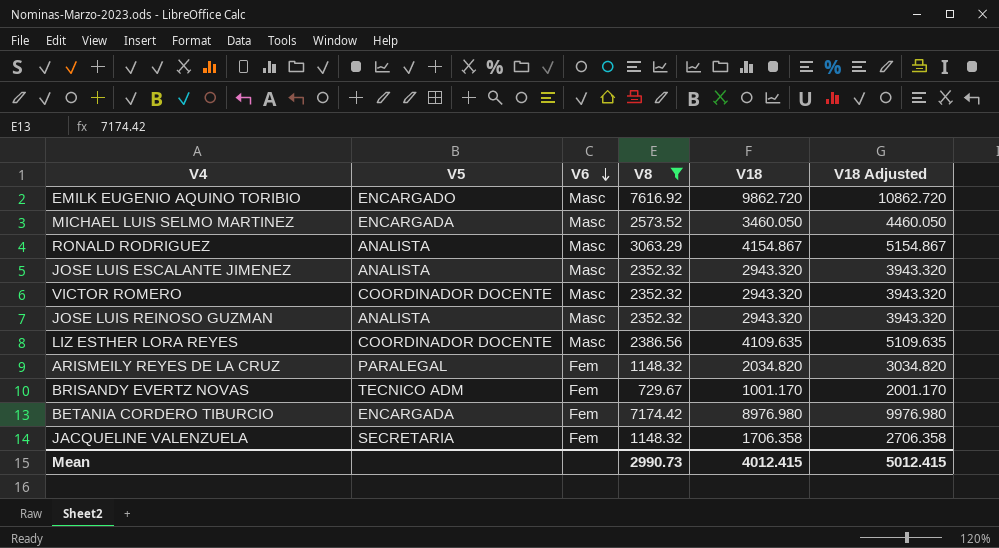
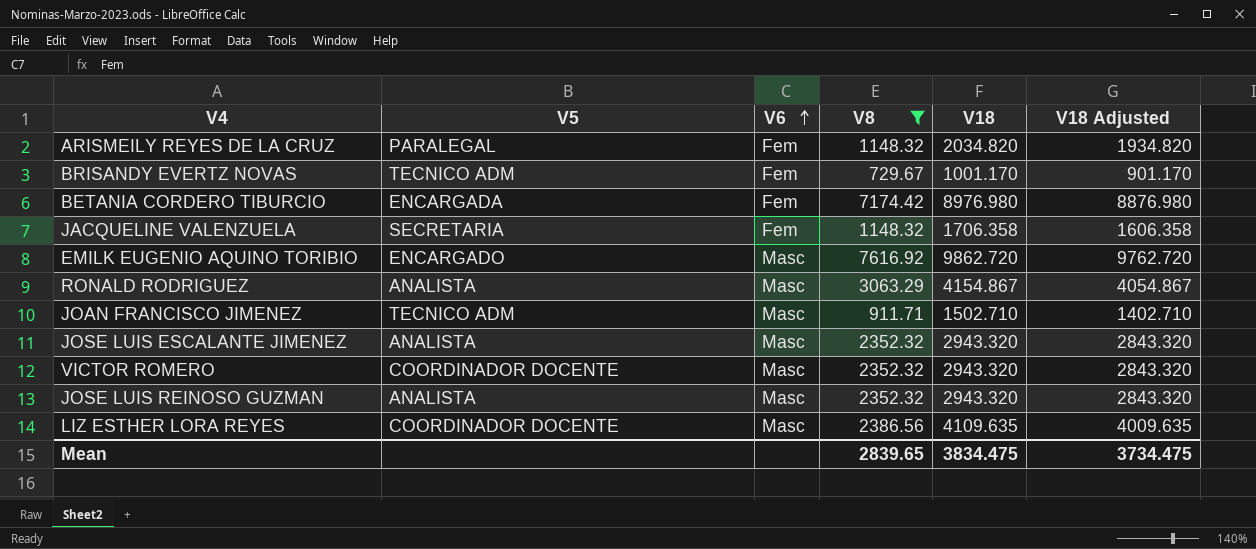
row order: V6 descending -> V6 ascending
column V18 Adjusted | formula: [V18] + 1000 -> [V18] - 100
row MICHAEL LUIS SELMO MARTINEZ: ENCARGADA | Masc | 2573.52 | 3460.050 | 4460.050 -> none
row JOAN FRANCISCO JIMENEZ: none -> TECNICO ADM | Masc | 911.71 | 1502.710 | 1402.710
Mean | V8: 2990.73 -> 2839.65
Mean | V18: 4012.415 -> 3834.475
Mean | V18 Adjusted: 5012.415 -> 3734.475

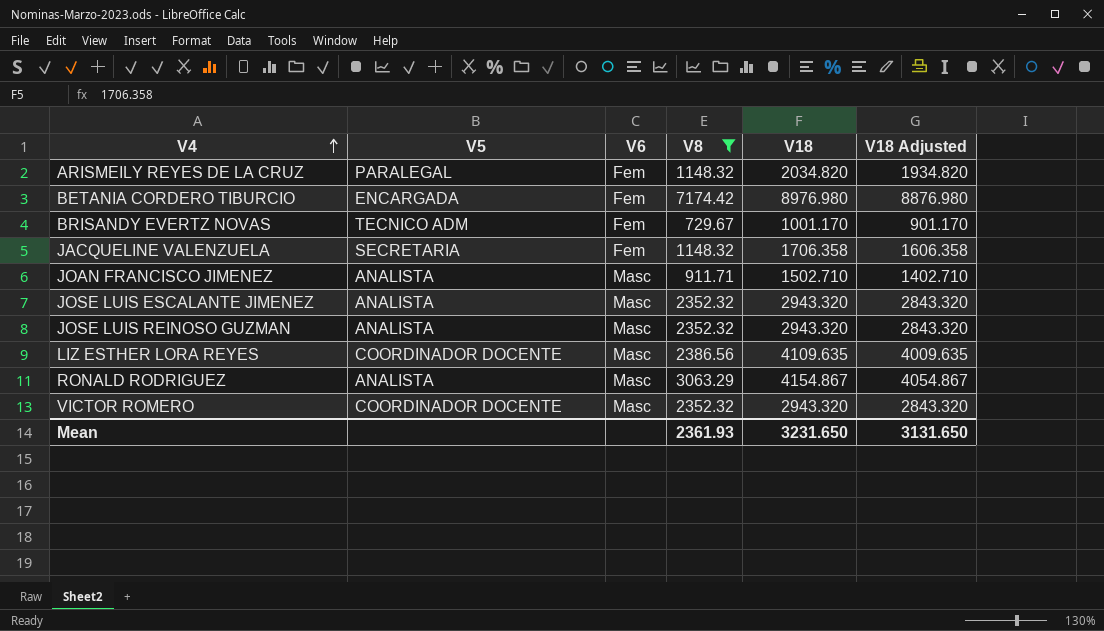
row order: V6 ascending -> V4 ascending
row EMILK EUGENIO AQUINO TORIBIO: ENCARGADO | Masc | 7616.92 | 9862.720 | 9762.720 -> none
JOAN FRANCISCO JIMENEZ | V5: TECNICO ADM -> ANALISTA
Mean | V8: 2839.65 -> 2361.93
Mean | V18: 3834.475 -> 3231.650
Mean | V18 Adjusted: 3734.475 -> 3131.650

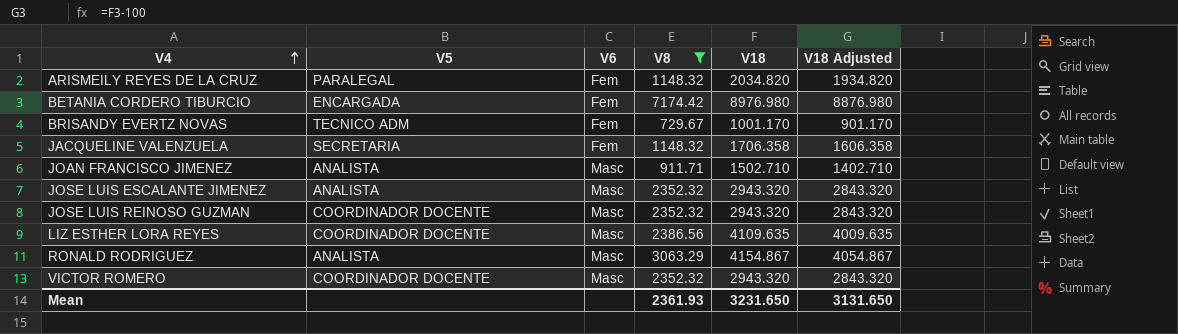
JOSE LUIS REINOSO GUZMAN | V5: ANALISTA -> COORDINADOR DOCENTE

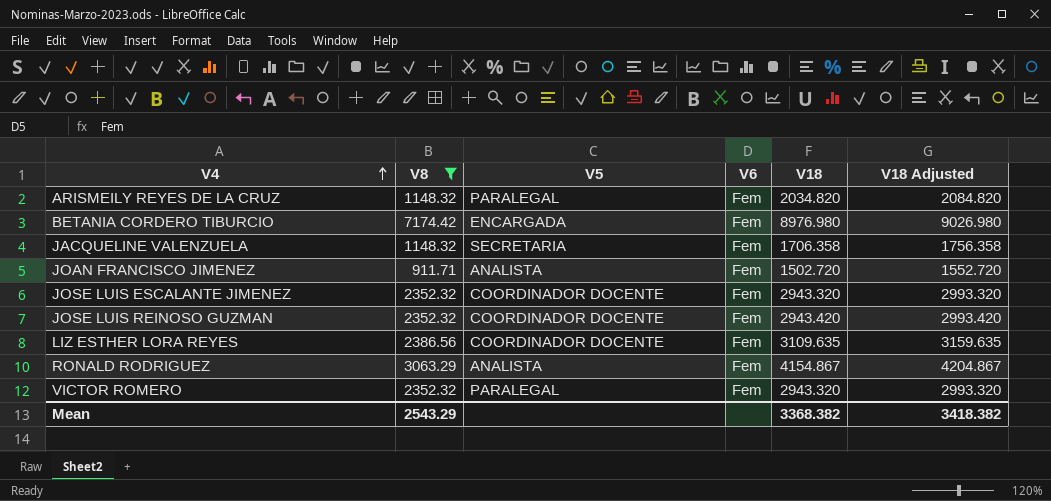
column V8 | position: 4 -> 2
column V18 Adjusted | formula: [V18] - 100 -> [V18] + 50
row BRISANDY EVERTZ NOVAS: TECNICO ADM | Fem | 729.67 | 1001.170 | 901.170 -> none
JOAN FRANCISCO JIMENEZ | V6: Masc -> Fem
JOAN FRANCISCO JIMENEZ | V18: 1502.710 -> 1502.720
JOSE LUIS ESCALANTE JIMENEZ | V5: ANALISTA -> COORDINADOR DOCENTE
JOSE LUIS ESCALANTE JIMENEZ | V6: Masc -> Fem
JOSE LUIS REINOSO GUZMAN | V6: Masc -> Fem
JOSE LUIS REINOSO GUZMAN | V18: 2943.320 -> 2943.420
LIZ ESTHER LORA REYES | V6: Masc -> Fem
LIZ ESTHER LORA REYES | V18: 4109.635 -> 3109.635
RONALD RODRIGUEZ | V6: Masc -> Fem
VICTOR ROMERO | V5: COORDINADOR DOCENTE -> PARALEGAL
VICTOR ROMERO | V6: Masc -> Fem
Mean | V8: 2361.93 -> 2543.29
Mean | V18: 3231.650 -> 3368.382
Mean | V18 Adjusted: 3131.650 -> 3418.382

